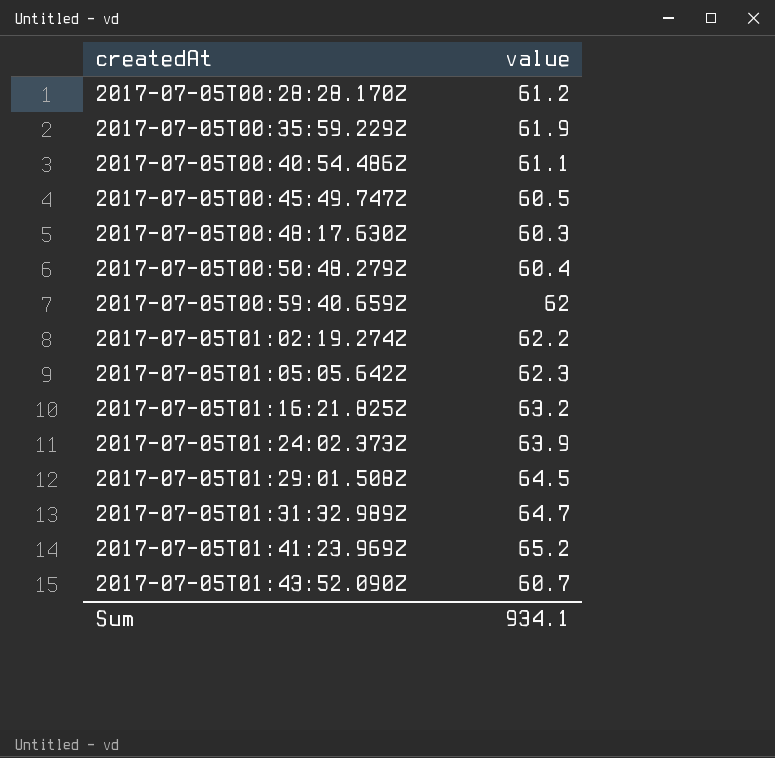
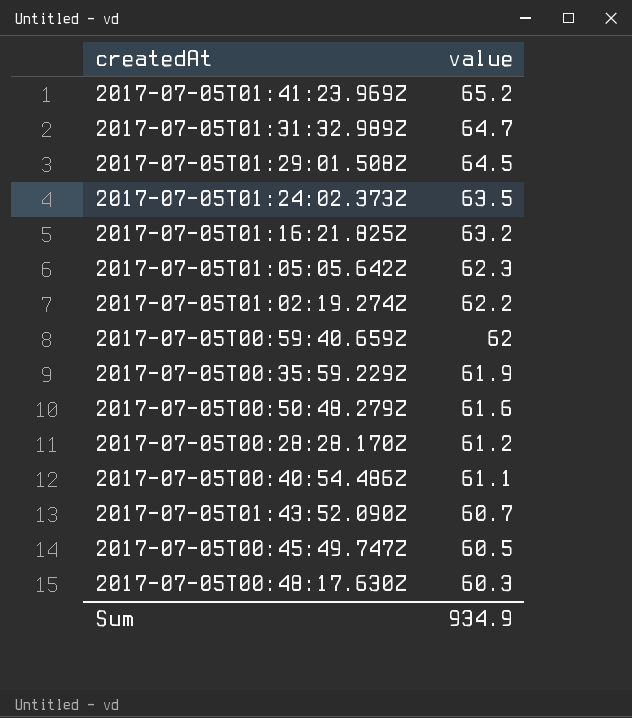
row order: createdAt ascending -> value descending
2017-07-05T01:24:02.373Z | value: 63.9 -> 63.5
2017-07-05T00:50:48.279Z | value: 60.4 -> 61.6
Sum | value: 934.1 -> 934.9

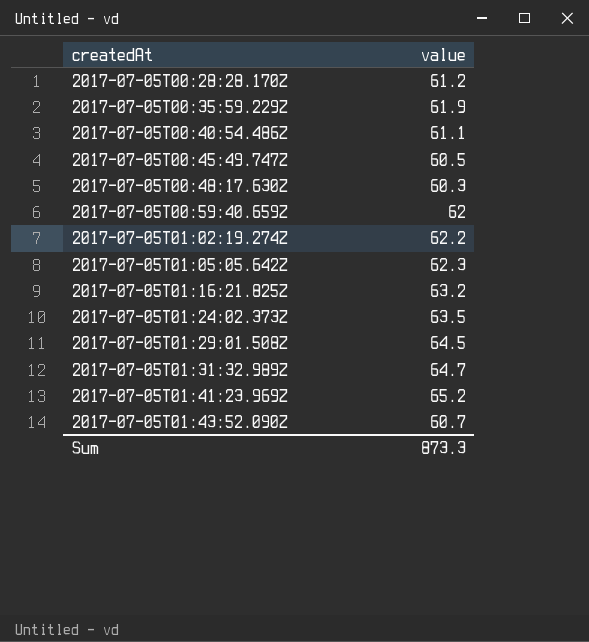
row order: value descending -> createdAt ascending
row 2017-07-05T00:50:48.279Z: 61.6 -> none
Sum | value: 934.9 -> 873.3

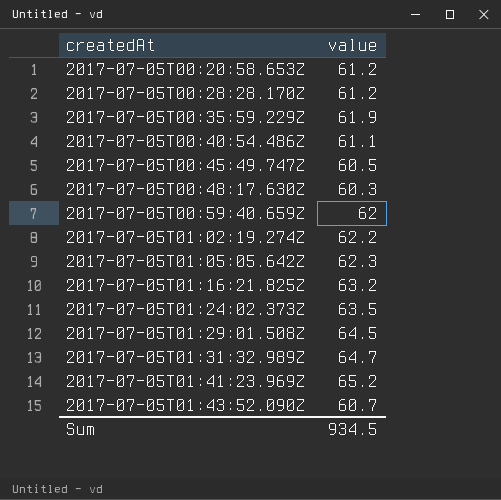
row 2017-07-05T00:20:58.653Z: none -> 61.2
Sum | value: 873.3 -> 934.5

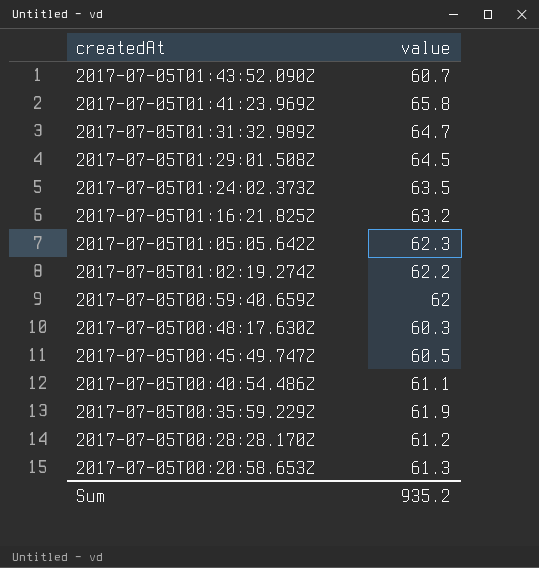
row order: createdAt ascending -> createdAt descending
2017-07-05T01:41:23.969Z | value: 65.2 -> 65.8
2017-07-05T00:20:58.653Z | value: 61.2 -> 61.3
Sum | value: 934.5 -> 935.2

